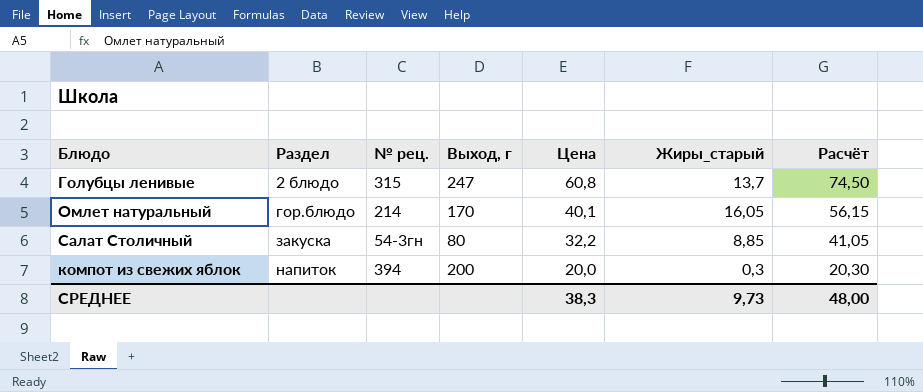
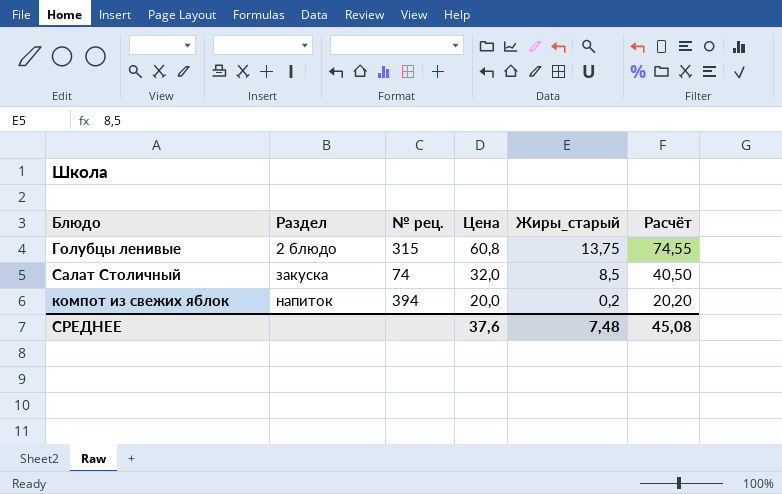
column Выход, г | position: 4 -> none
row Омлет натуральный: гор.блюдо | 214 | 170 | 40,1 | 16,05 | 56,15 -> none
Голубцы ленивые | Жиры_старый: 13,7 -> 13,75
Голубцы ленивые | Расчёт: 74,50 -> 74,55
Салат Столичный | № рец.: 54-3гн -> 74
Салат Столичный | Цена: 32,2 -> 32,0
Салат Столичный | Жиры_старый: 8,85 -> 8,5
Салат Столичный | Расчёт: 41,05 -> 40,50
компот из свежих яблок | Жиры_старый: 0,3 -> 0,2
компот из свежих яблок | Расчёт: 20,30 -> 20,20
СРЕДНЕЕ | Цена: 38,3 -> 37,6
СРЕДНЕЕ | Жиры_старый: 9,73 -> 7,48
СРЕДНЕЕ | Расчёт: 48,00 -> 45,08

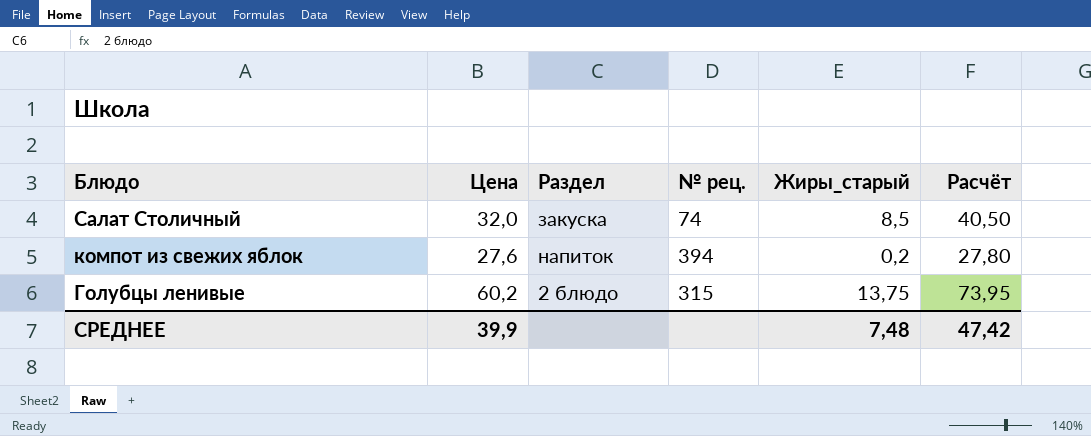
row order: Раздел ascending -> Блюдо descending
column Цена | position: 4 -> 2
компот из свежих яблок | Цена: 20,0 -> 27,6
компот из свежих яблок | Расчёт: 20,20 -> 27,80
Голубцы ленивые | Цена: 60,8 -> 60,2
Голубцы ленивые | Расчёт: 74,55 -> 73,95
СРЕДНЕЕ | Цена: 37,6 -> 39,9
СРЕДНЕЕ | Расчёт: 45,08 -> 47,42

